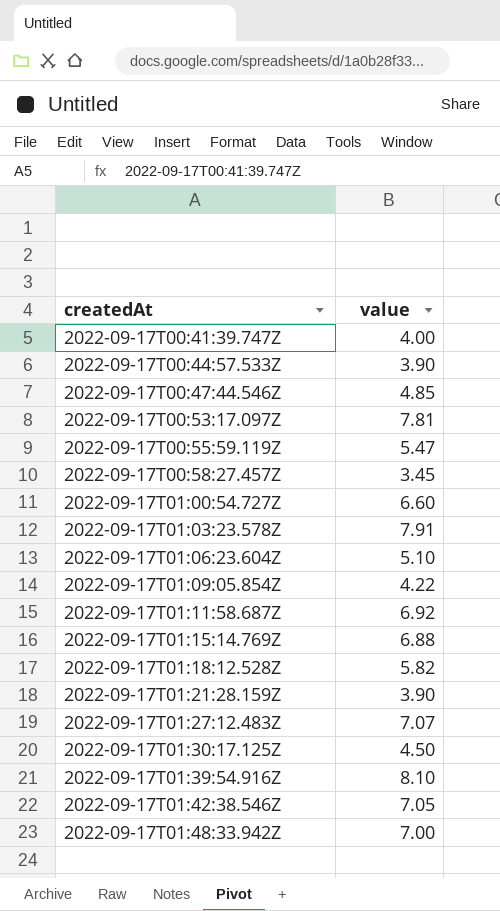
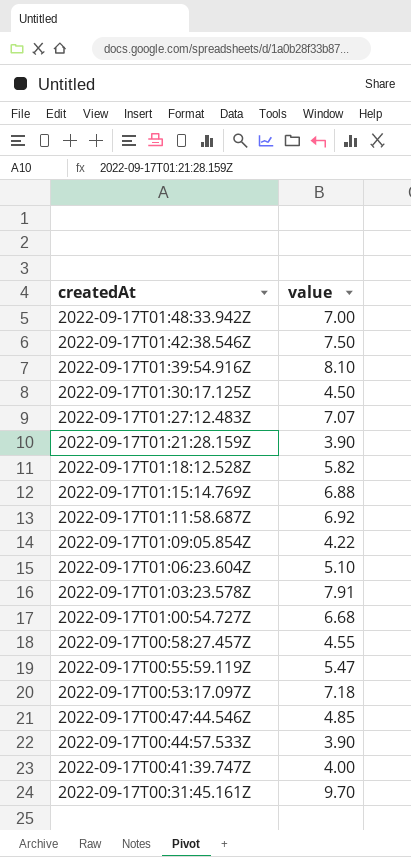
row order: createdAt ascending -> createdAt descending
2022-09-17T01:42:38.546Z | value: 7.05 -> 7.50
2022-09-17T01:00:54.727Z | value: 6.60 -> 6.68
2022-09-17T00:58:27.457Z | value: 3.45 -> 4.55
2022-09-17T00:53:17.097Z | value: 7.81 -> 7.18
row 2022-09-17T00:31:45.161Z: none -> 9.70

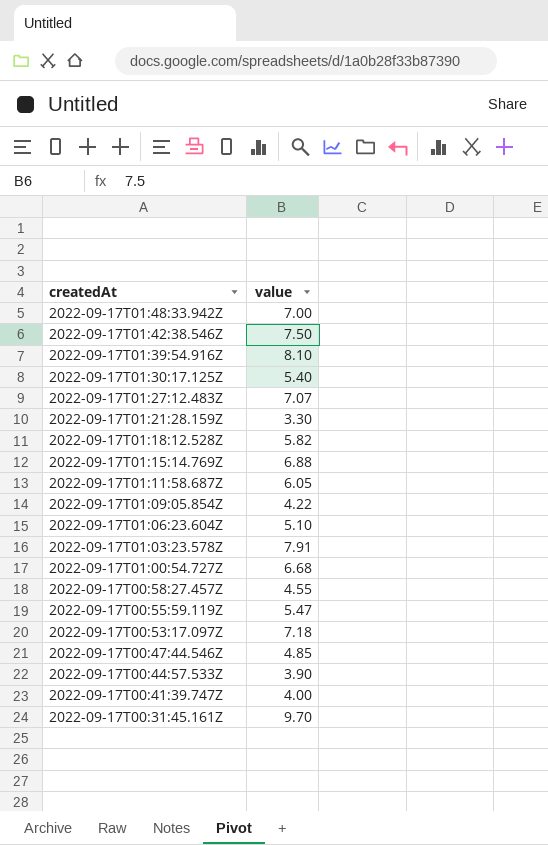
2022-09-17T01:30:17.125Z | value: 4.50 -> 5.40
2022-09-17T01:21:28.159Z | value: 3.90 -> 3.30
2022-09-17T01:11:58.687Z | value: 6.92 -> 6.05

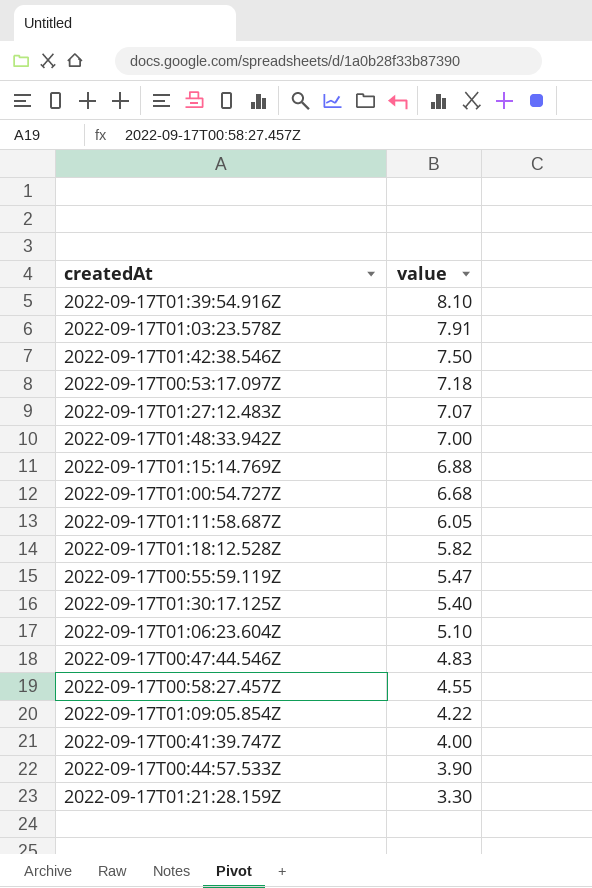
row order: createdAt descending -> value descending
row 2022-09-17T00:31:45.161Z: 9.70 -> none
2022-09-17T00:47:44.546Z | value: 4.85 -> 4.83

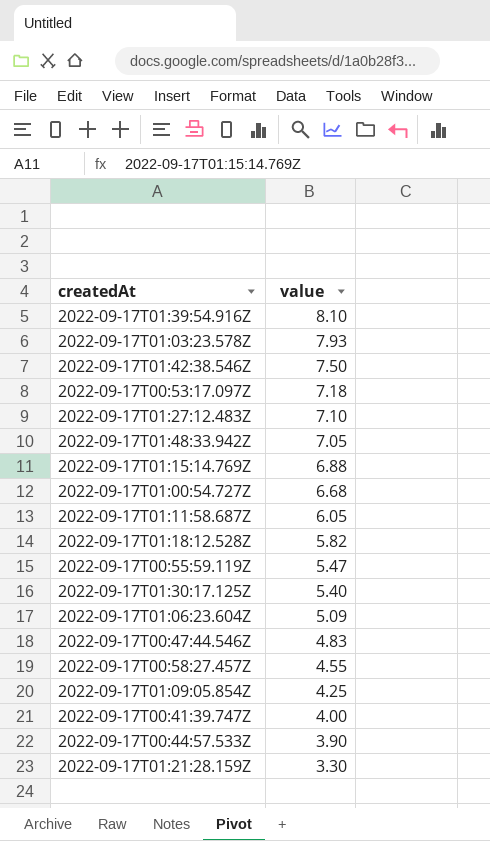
2022-09-17T01:03:23.578Z | value: 7.91 -> 7.93
2022-09-17T01:27:12.483Z | value: 7.07 -> 7.10
2022-09-17T01:48:33.942Z | value: 7.00 -> 7.05
2022-09-17T01:06:23.604Z | value: 5.10 -> 5.09
2022-09-17T01:09:05.854Z | value: 4.22 -> 4.25

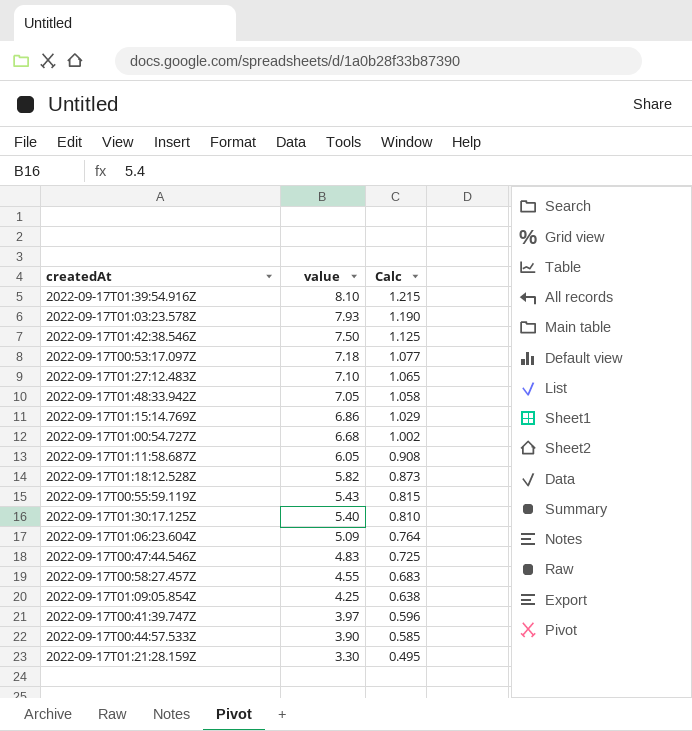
column Calc | formula: none -> [value] * 0.15
2022-09-17T01:15:14.769Z | value: 6.88 -> 6.86
2022-09-17T00:55:59.119Z | value: 5.47 -> 5.43
2022-09-17T00:41:39.747Z | value: 4.00 -> 3.97

